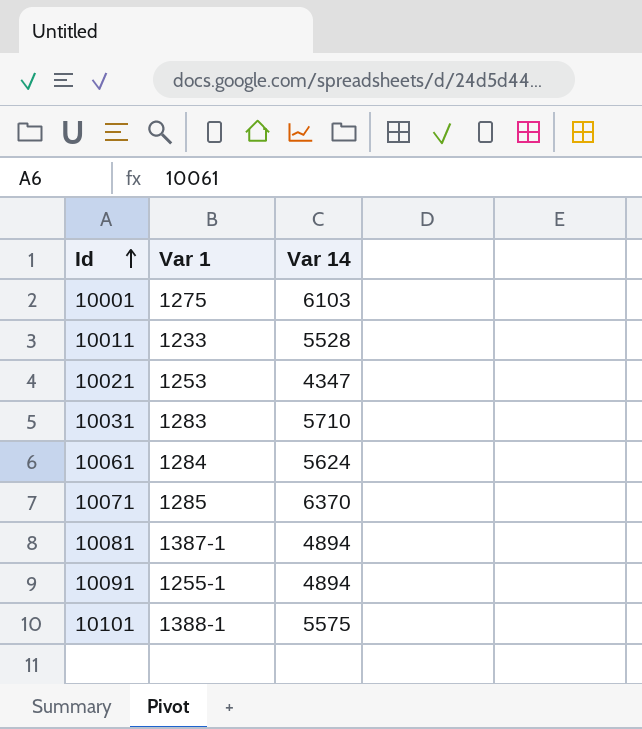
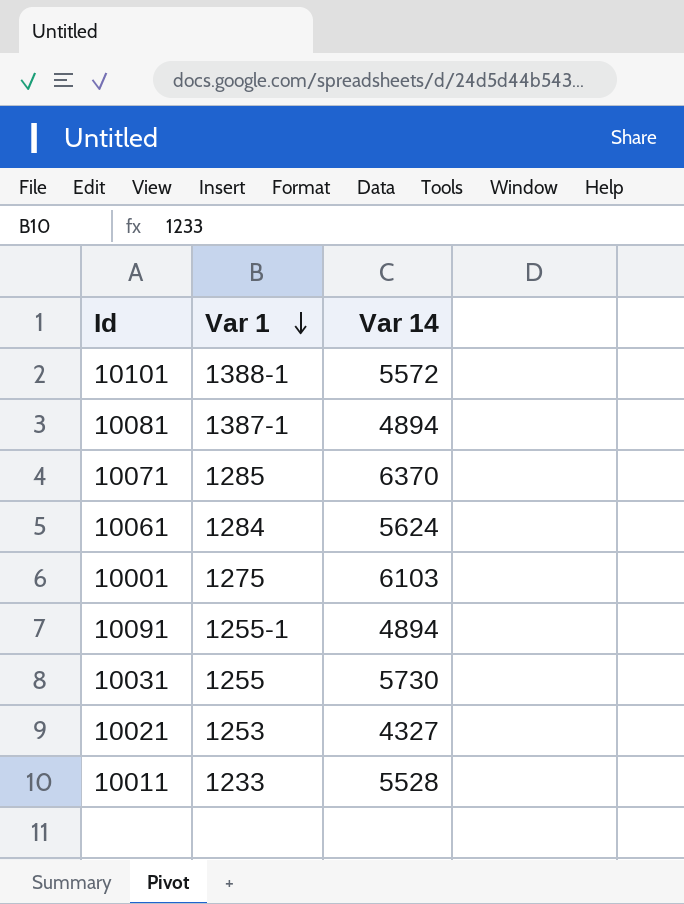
row order: Id ascending -> Var 1 descending
10101 | Var 14: 5575 -> 5572
10031 | Var 1: 1283 -> 1255
10031 | Var 14: 5710 -> 5730
10021 | Var 14: 4347 -> 4327

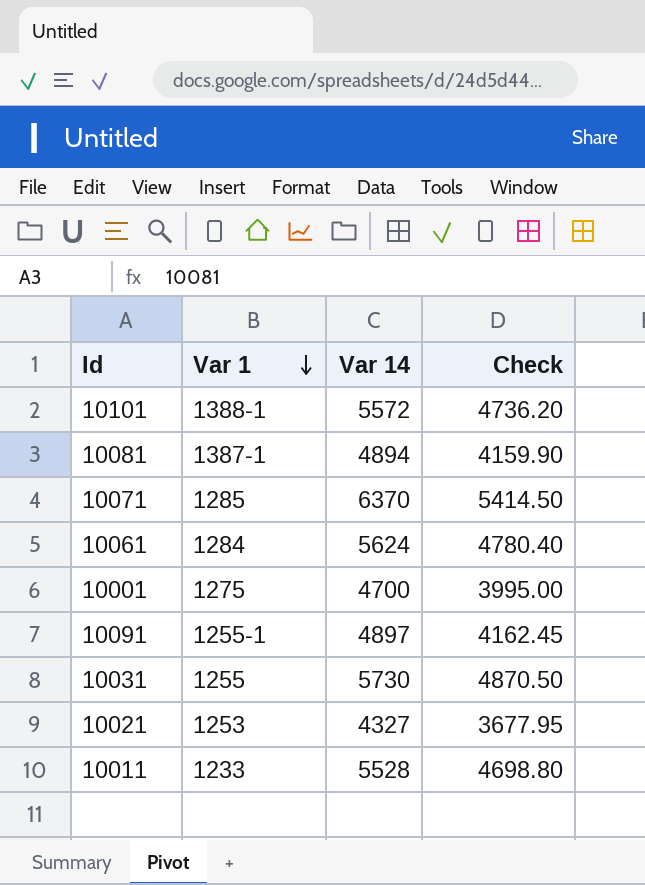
column Check | formula: none -> [Var 14] * 0.85
10001 | Var 14: 6103 -> 4700
10091 | Var 14: 4894 -> 4897

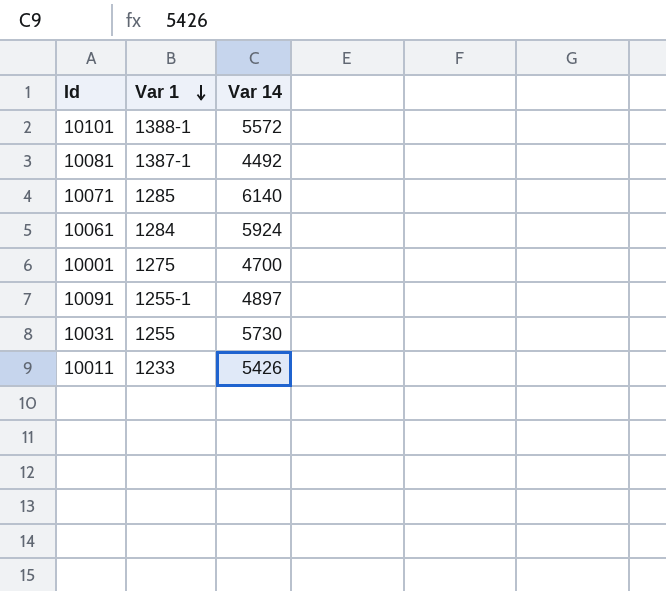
column Check | formula: [Var 14] * 0.85 -> none
row 10021: 1253 | 4327 | 3677.95 -> none
10081 | Var 14: 4894 -> 4492
10071 | Var 14: 6370 -> 6140
10061 | Var 14: 5624 -> 5924
10011 | Var 14: 5528 -> 5426

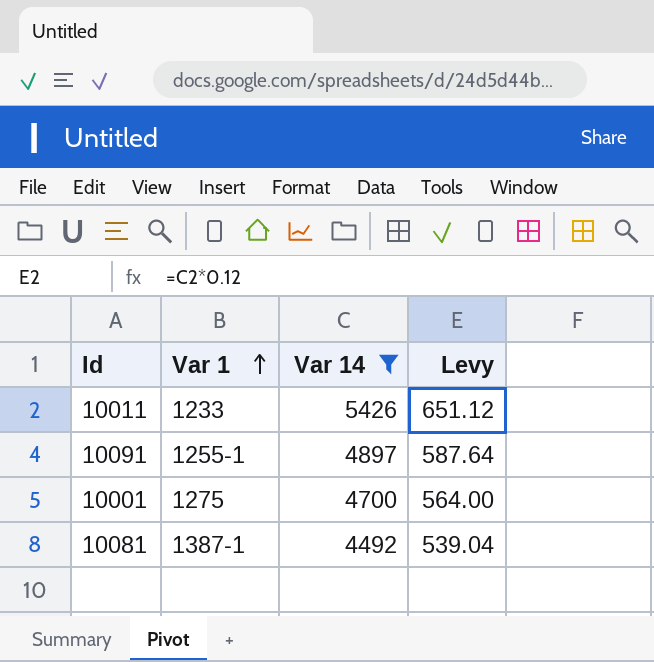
filter: none -> Var 14 <= 5426
row order: Var 1 descending -> Var 1 ascending
column Levy | formula: none -> [Var 14] * 0.12

